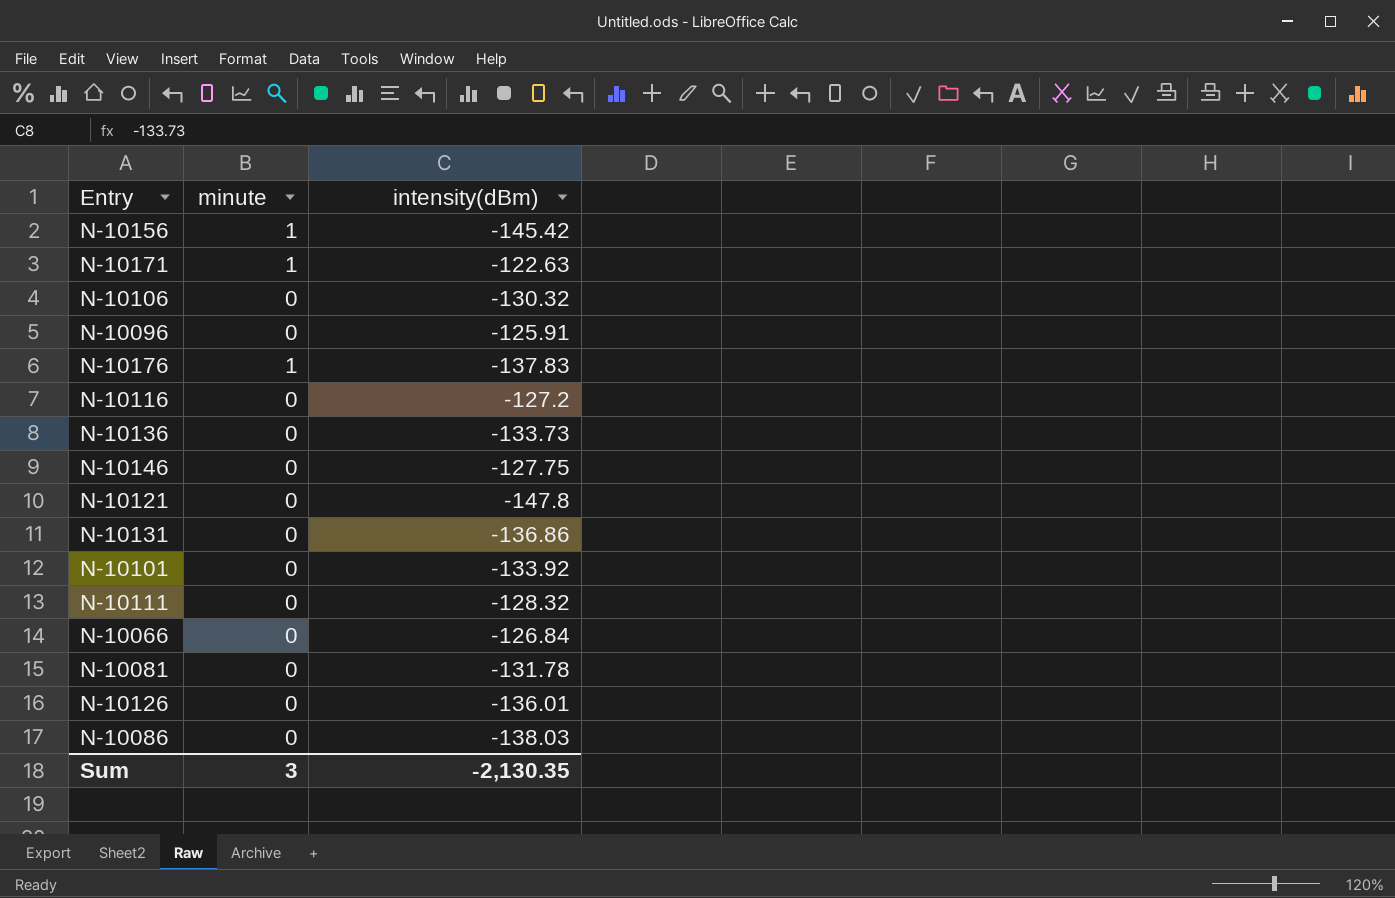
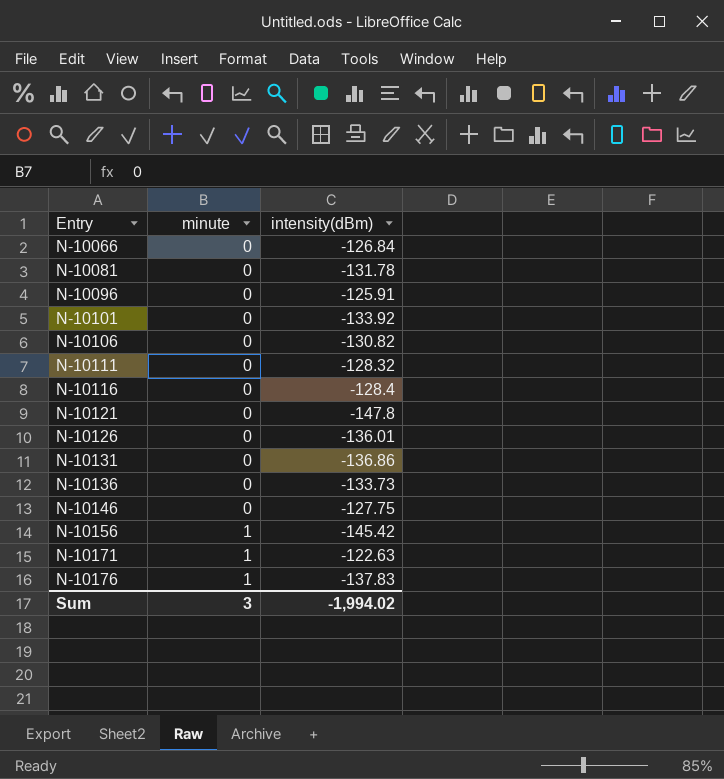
row order: none -> Entry ascending
row N-10086: 0 | -138.03 -> none
N-10106 | intensity(dBm): -130.32 -> -130.82
N-10116 | intensity(dBm): -127.2 -> -128.4
Sum | intensity(dBm): -2,130.35 -> -1,994.02

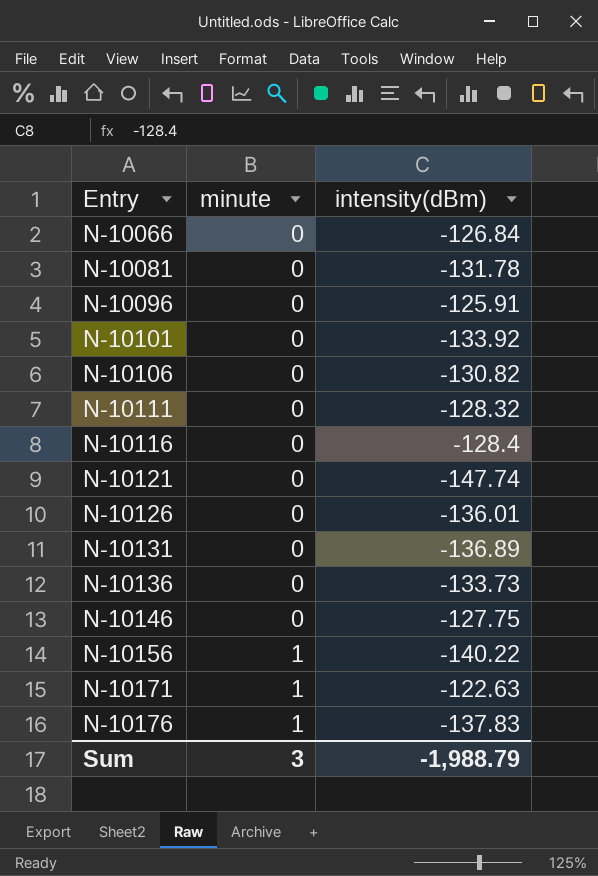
N-10121 | intensity(dBm): -147.8 -> -147.74
N-10131 | intensity(dBm): -136.86 -> -136.89
N-10156 | intensity(dBm): -145.42 -> -140.22
Sum | intensity(dBm): -1,994.02 -> -1,988.79

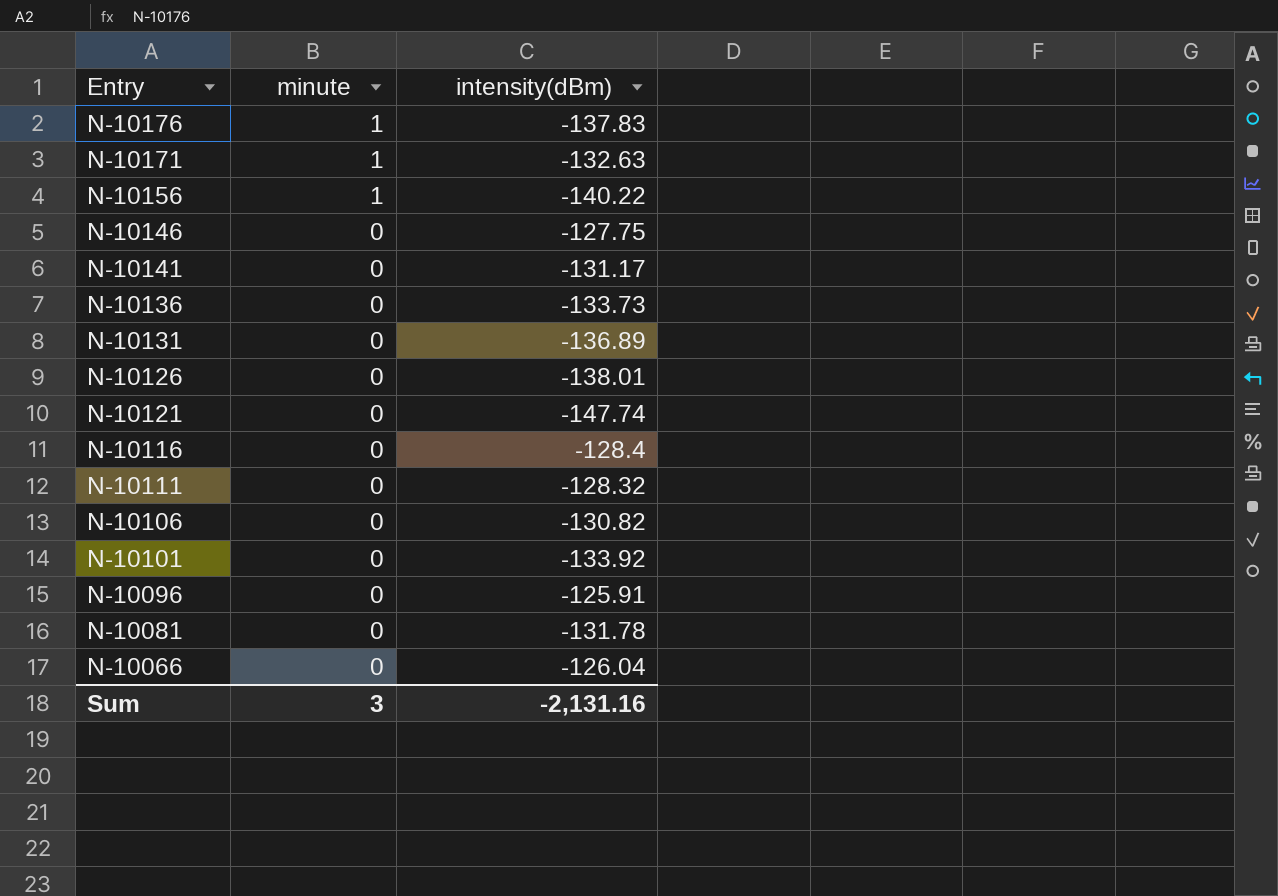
row order: Entry ascending -> Entry descending
N-10171 | intensity(dBm): -122.63 -> -132.63
row N-10141: none -> 0 | -131.17
N-10126 | intensity(dBm): -136.01 -> -138.01
N-10066 | intensity(dBm): -126.84 -> -126.04
Sum | intensity(dBm): -1,988.79 -> -2,131.16

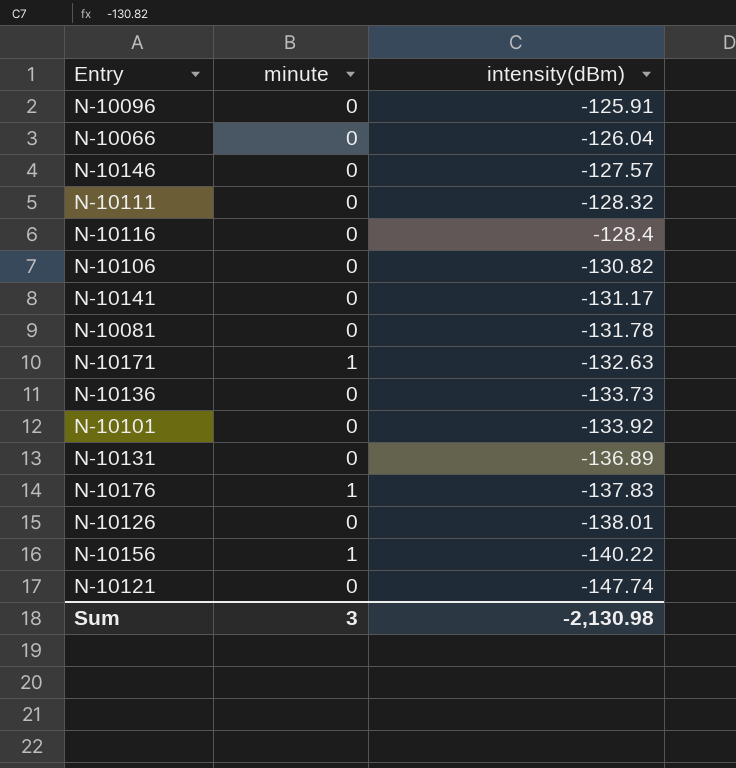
row order: Entry descending -> intensity(dBm) descending
N-10146 | intensity(dBm): -127.75 -> -127.57
Sum | intensity(dBm): -2,131.16 -> -2,130.98

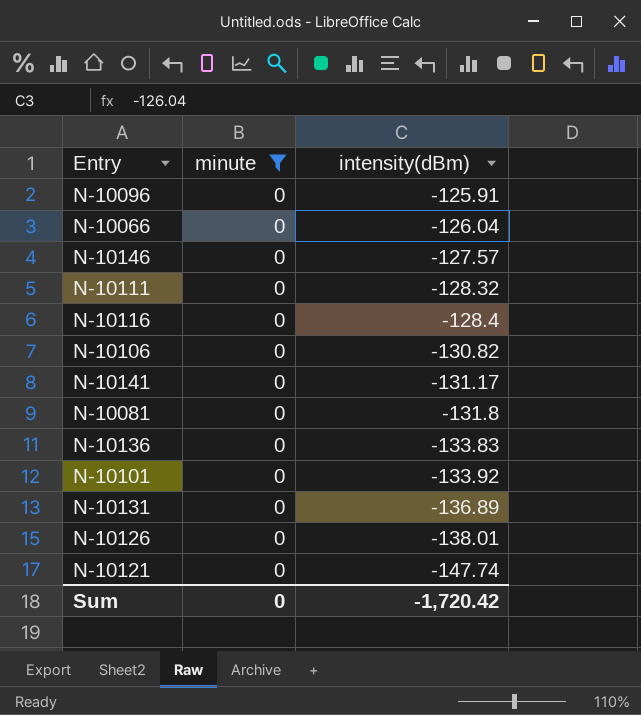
filter: none -> minute = 0
N-10081 | intensity(dBm): -131.78 -> -131.8
N-10136 | intensity(dBm): -133.73 -> -133.83
Sum | minute: 3 -> 0
Sum | intensity(dBm): -2,130.98 -> -1,720.42

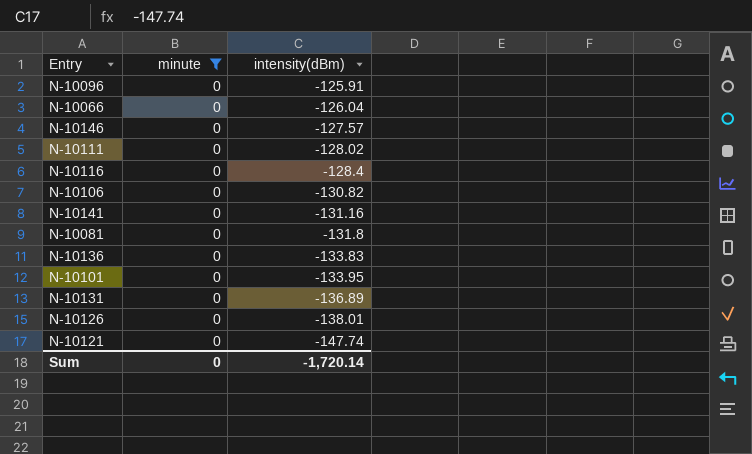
N-10111 | intensity(dBm): -128.32 -> -128.02
N-10141 | intensity(dBm): -131.17 -> -131.16
N-10101 | intensity(dBm): -133.92 -> -133.95
Sum | intensity(dBm): -1,720.42 -> -1,720.14

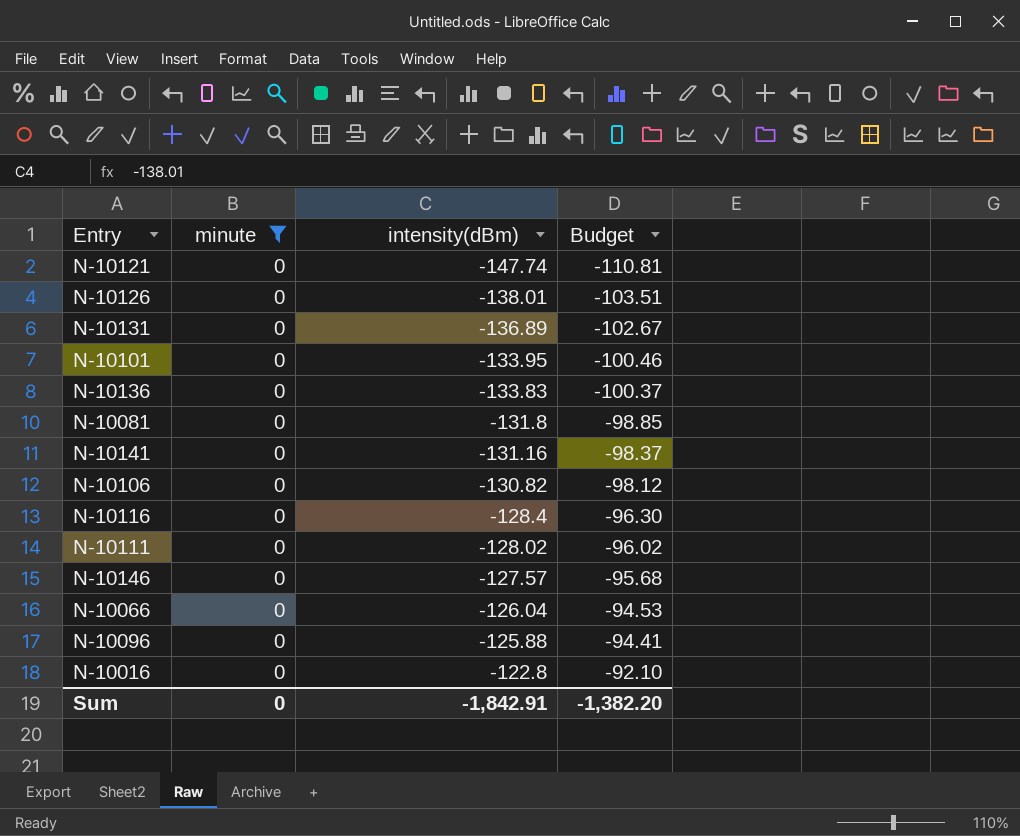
row order: intensity(dBm) descending -> intensity(dBm) ascending
column Budget | formula: none -> [intensity(dBm)] * 0.75
N-10096 | intensity(dBm): -125.91 -> -125.88
row N-10016: none -> 0 | -122.8 | -92.10
Sum | intensity(dBm): -1,720.14 -> -1,842.91

